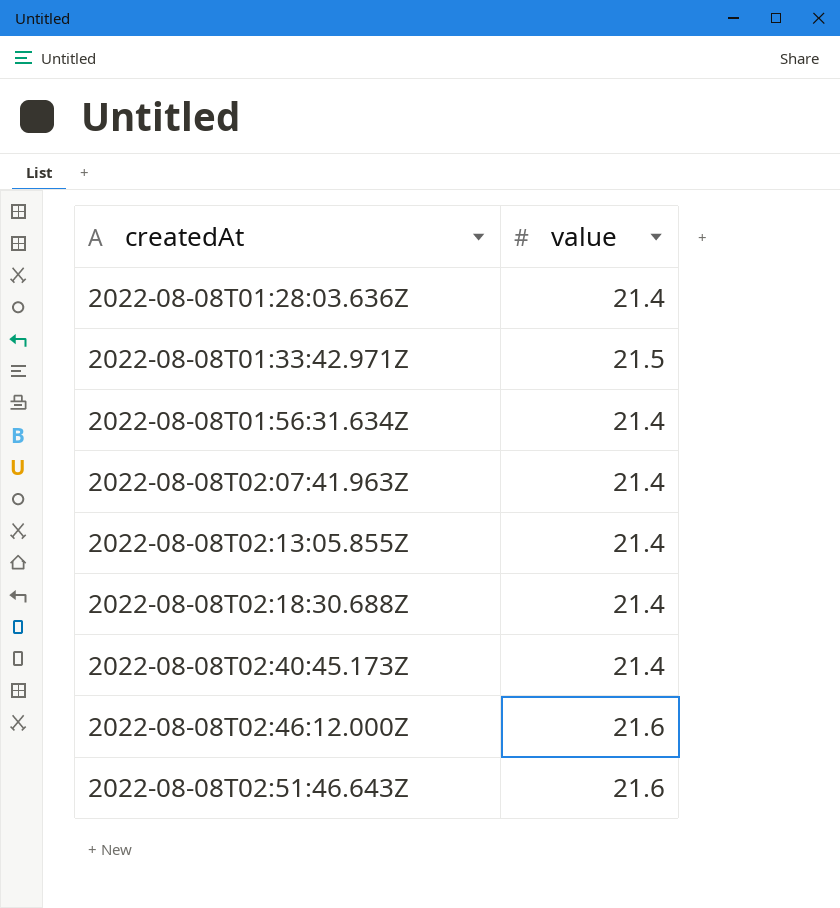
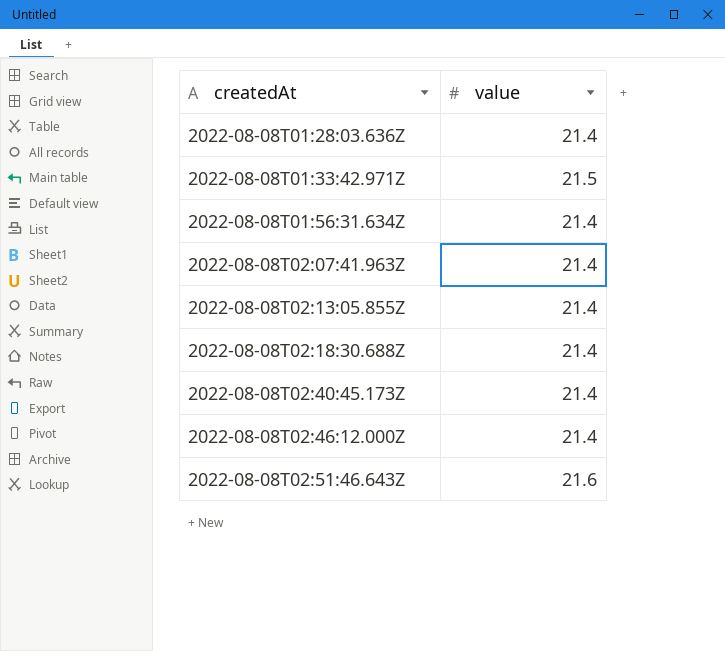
2022-08-08T02:46:12.000Z | value: 21.6 -> 21.4

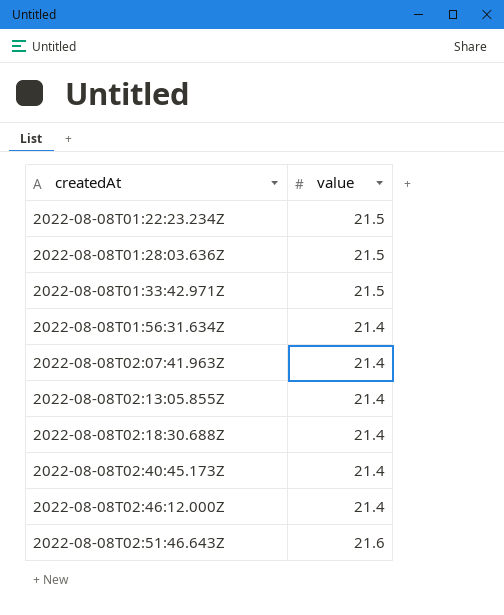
row 2022-08-08T01:22:23.234Z: none -> 21.5
2022-08-08T01:28:03.636Z | value: 21.4 -> 21.5

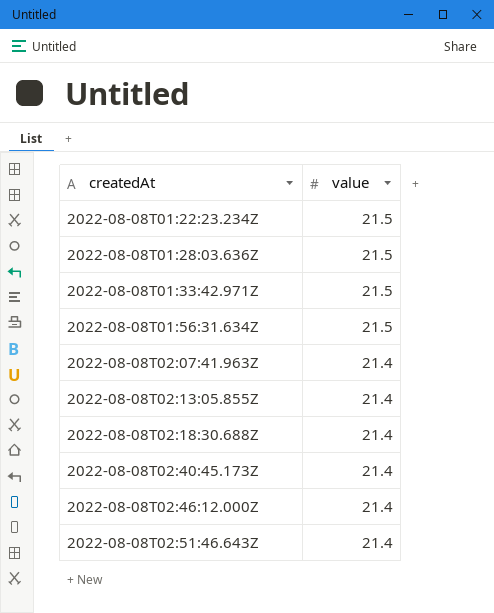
2022-08-08T01:56:31.634Z | value: 21.4 -> 21.5
2022-08-08T02:51:46.643Z | value: 21.6 -> 21.4

